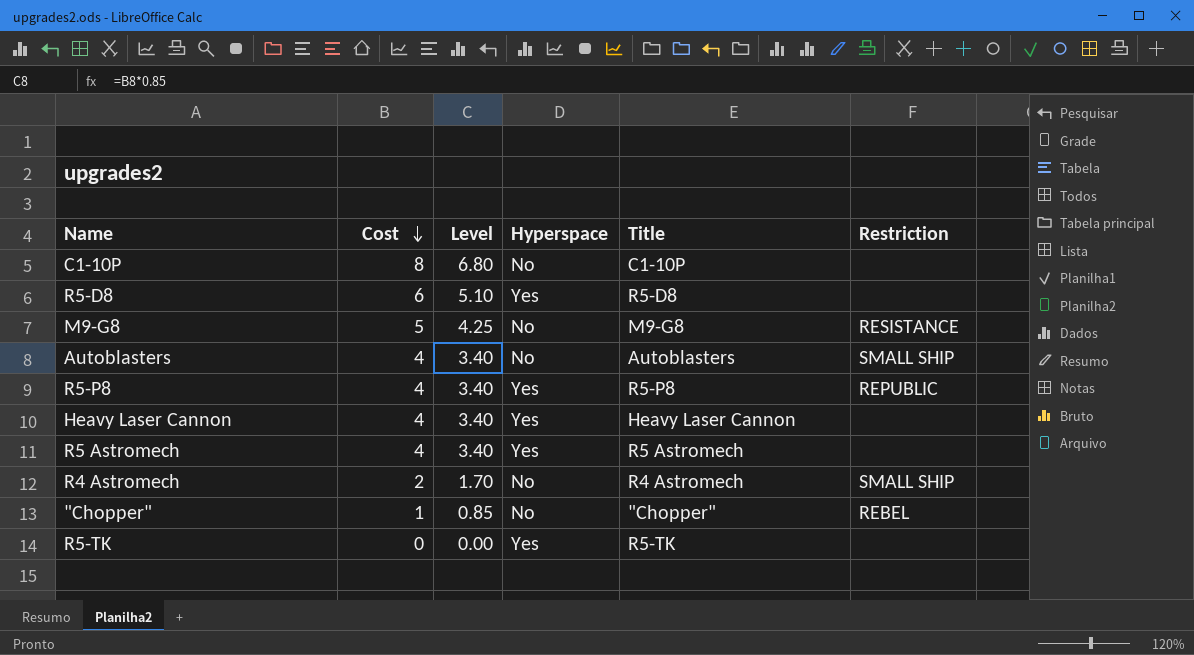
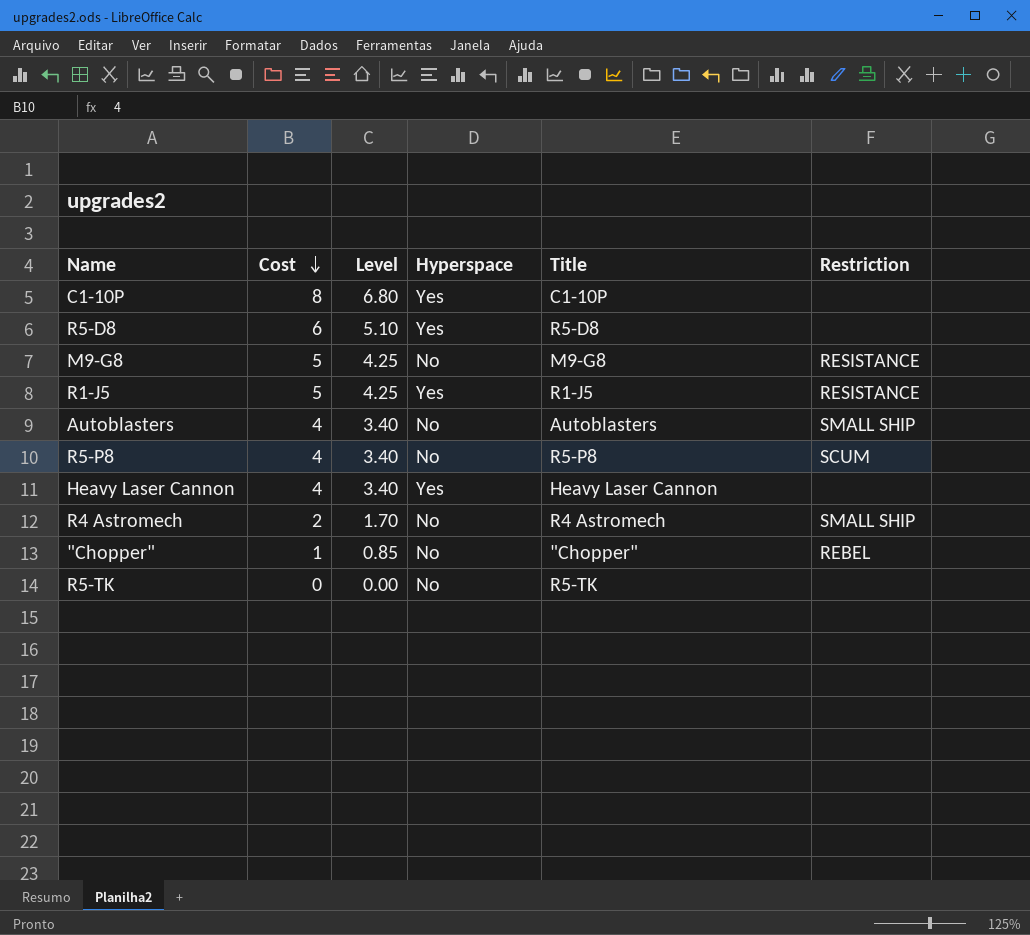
row R5 Astromech: 4 | 3.40 | Yes | R5 Astromech | none -> none
C1-10P | Hyperspace: No -> Yes
row R1-J5: none -> 5 | 4.25 | Yes | R1-J5 | RESISTANCE
R5-P8 | Hyperspace: Yes -> No
R5-P8 | Restriction: REPUBLIC -> SCUM
R5-TK | Hyperspace: Yes -> No

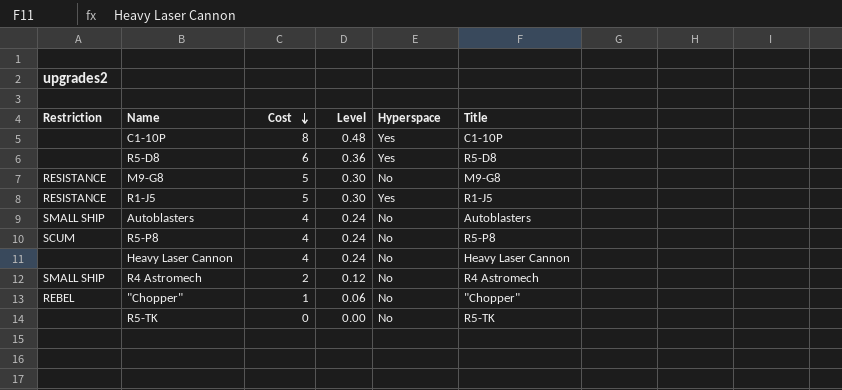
column Restriction | position: 6 -> 1
column Level | formula: [Cost] * 0.85 -> [Cost] * 0.06
Heavy Laser Cannon | Hyperspace: Yes -> No

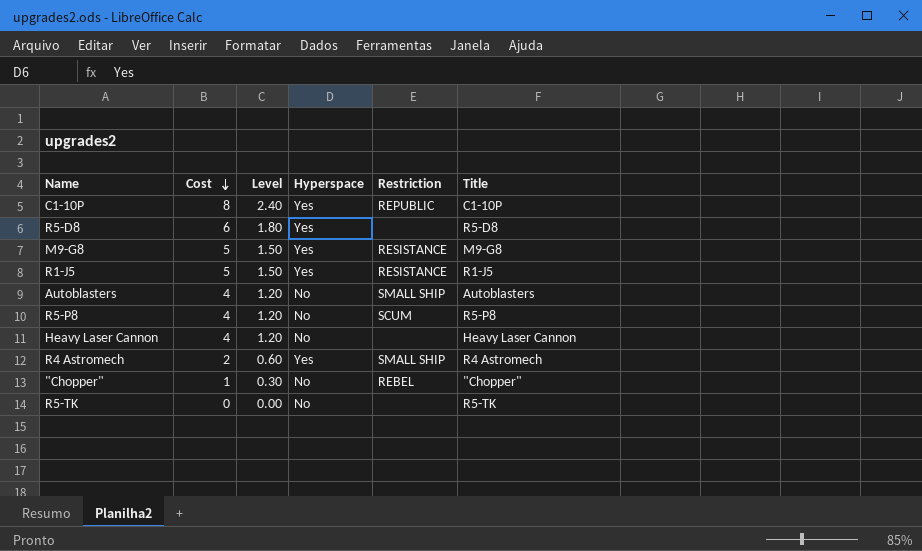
column Level | formula: [Cost] * 0.06 -> [Cost] * 0.3
column Restriction | position: 1 -> 5
C1-10P | Restriction: none -> REPUBLIC
M9-G8 | Hyperspace: No -> Yes
R4 Astromech | Hyperspace: No -> Yes

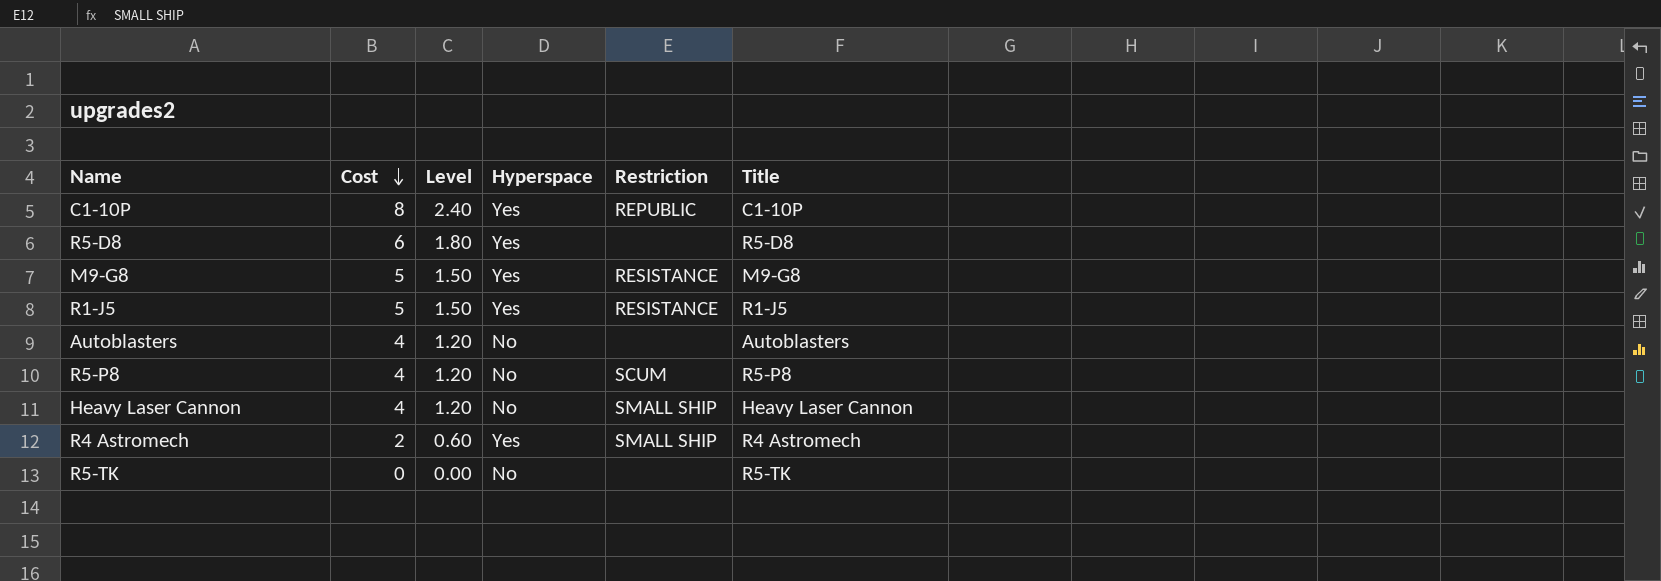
row "Chopper": 1 | 0.30 | No | REBEL | "Chopper" -> none
Autoblasters | Restriction: SMALL SHIP -> none
Heavy Laser Cannon | Restriction: none -> SMALL SHIP

